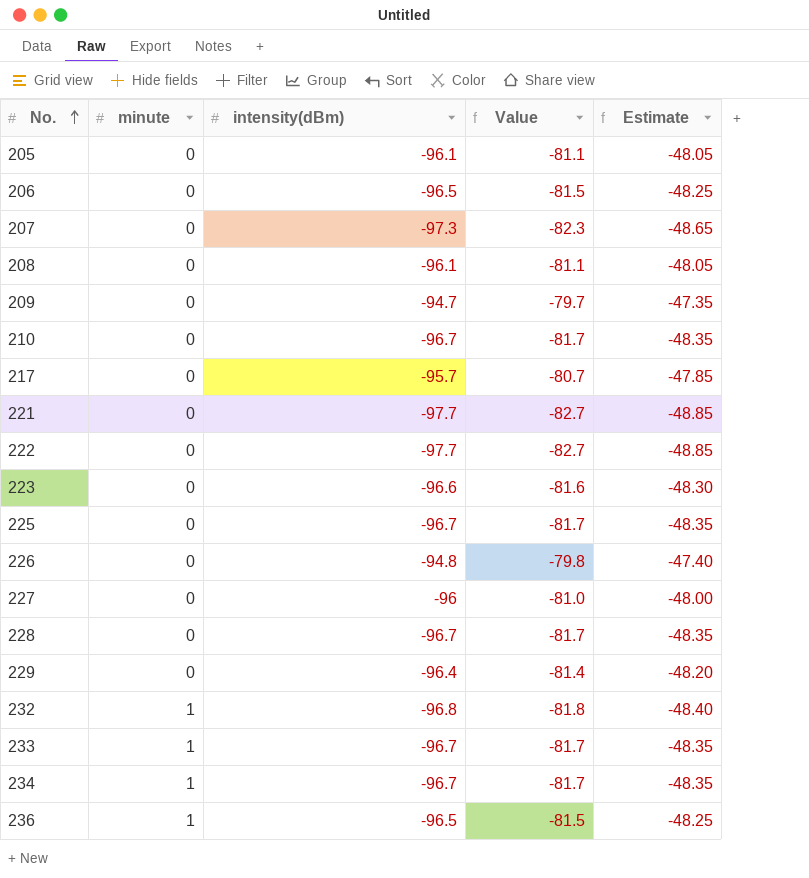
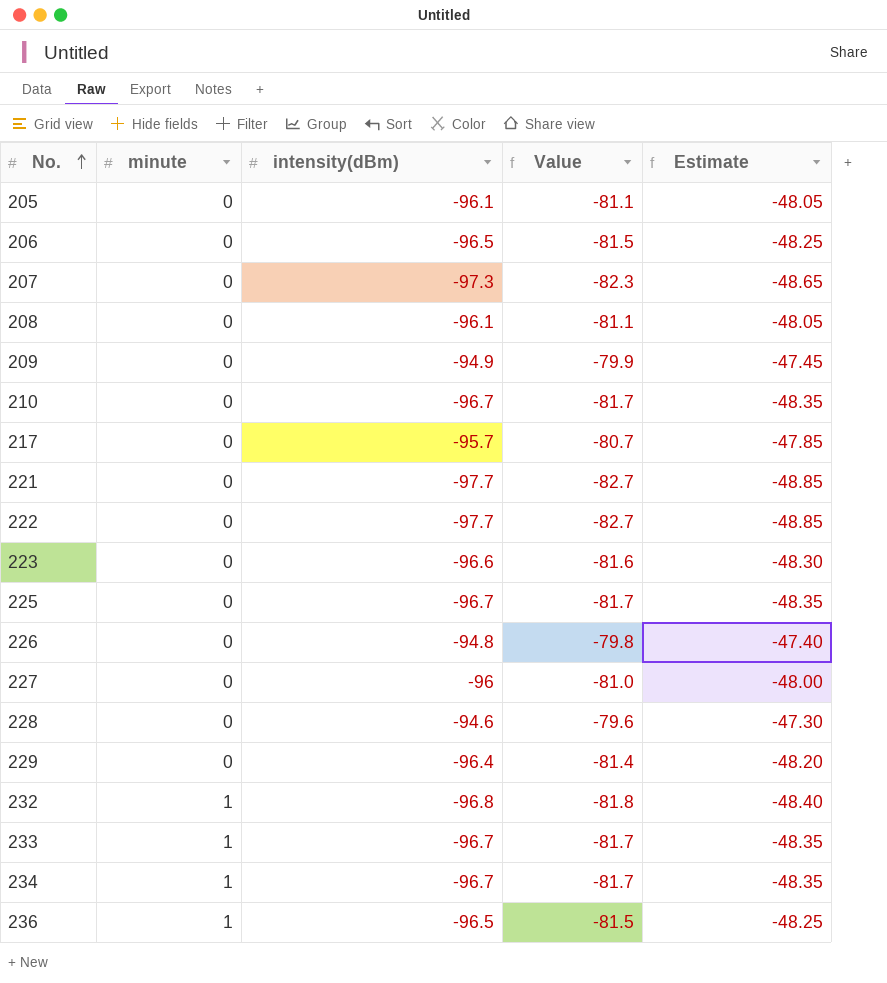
209 | intensity(dBm): -94.7 -> -94.9
209 | Value: -79.7 -> -79.9
209 | Estimate: -47.35 -> -47.45
228 | intensity(dBm): -96.7 -> -94.6
228 | Value: -81.7 -> -79.6
228 | Estimate: -48.35 -> -47.30

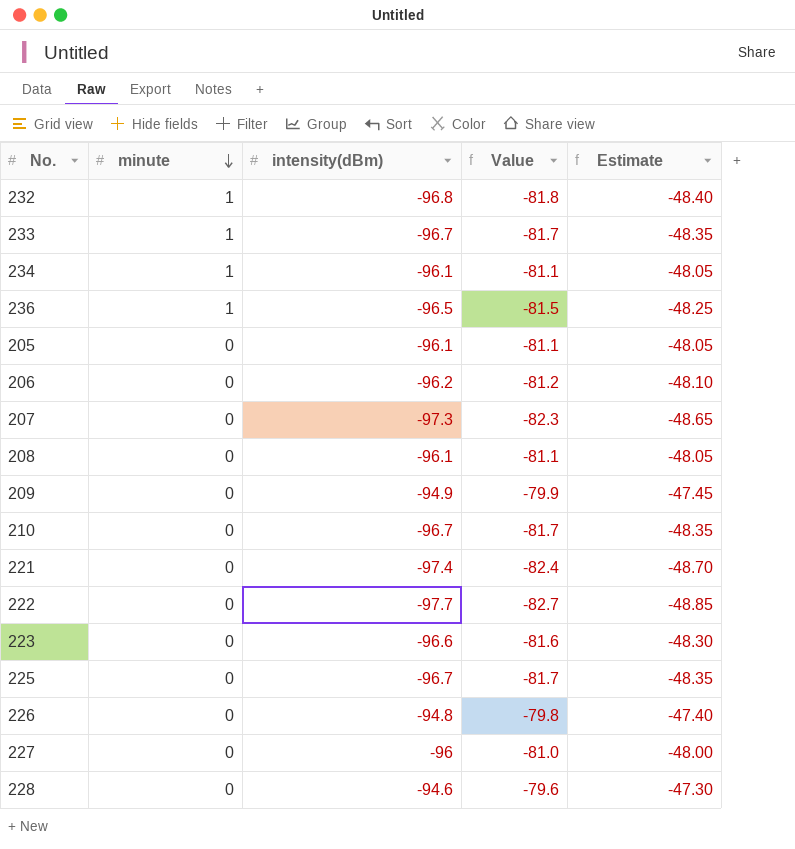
row order: No. ascending -> minute descending
row 217: 0 | -95.7 | -80.7 | -47.85 -> none
row 229: 0 | -96.4 | -81.4 | -48.20 -> none
234 | intensity(dBm): -96.7 -> -96.1
234 | Value: -81.7 -> -81.1
234 | Estimate: -48.35 -> -48.05
206 | intensity(dBm): -96.5 -> -96.2
206 | Value: -81.5 -> -81.2
206 | Estimate: -48.25 -> -48.10
221 | intensity(dBm): -97.7 -> -97.4
221 | Value: -82.7 -> -82.4
221 | Estimate: -48.85 -> -48.70

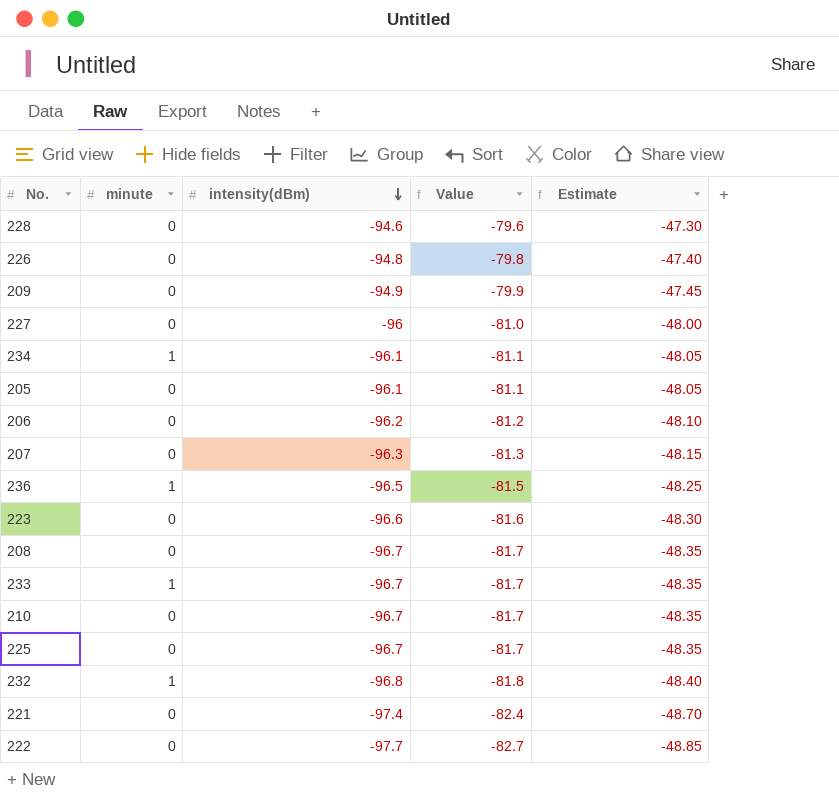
row order: minute descending -> intensity(dBm) descending
207 | intensity(dBm): -97.3 -> -96.3
207 | Value: -82.3 -> -81.3
207 | Estimate: -48.65 -> -48.15
208 | intensity(dBm): -96.1 -> -96.7
208 | Value: -81.1 -> -81.7
208 | Estimate: -48.05 -> -48.35

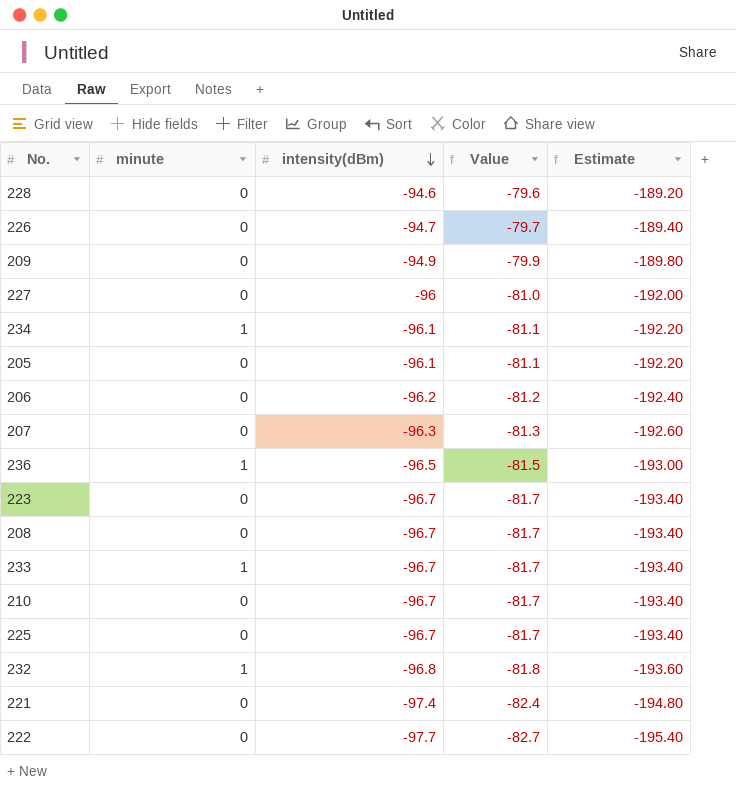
column Estimate | formula: [intensity(dBm)] * 0.5 -> [intensity(dBm)] * 2
226 | intensity(dBm): -94.8 -> -94.7
226 | Value: -79.8 -> -79.7
223 | intensity(dBm): -96.6 -> -96.7
223 | Value: -81.6 -> -81.7

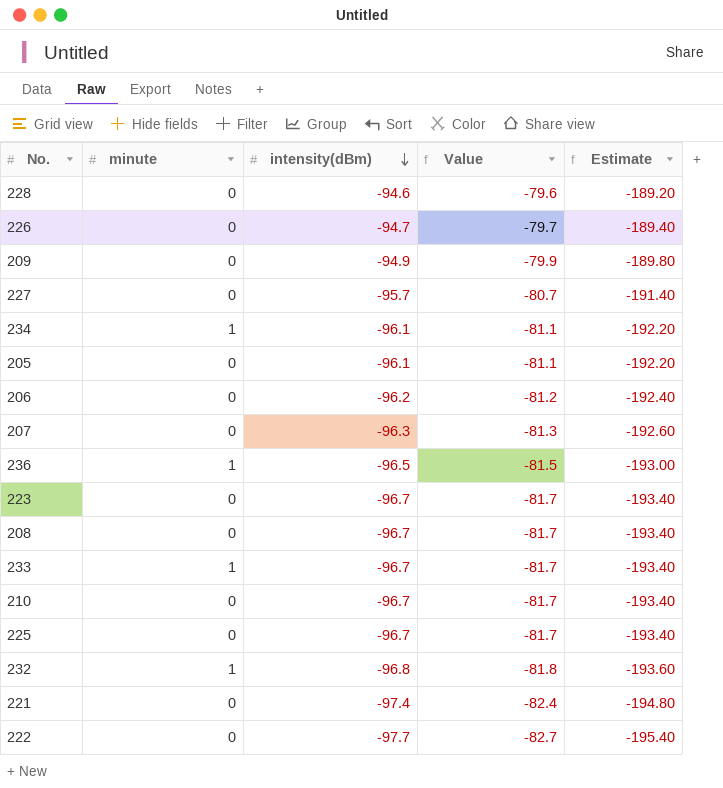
227 | intensity(dBm): -96 -> -95.7
227 | Value: -81.0 -> -80.7
227 | Estimate: -192.00 -> -191.40

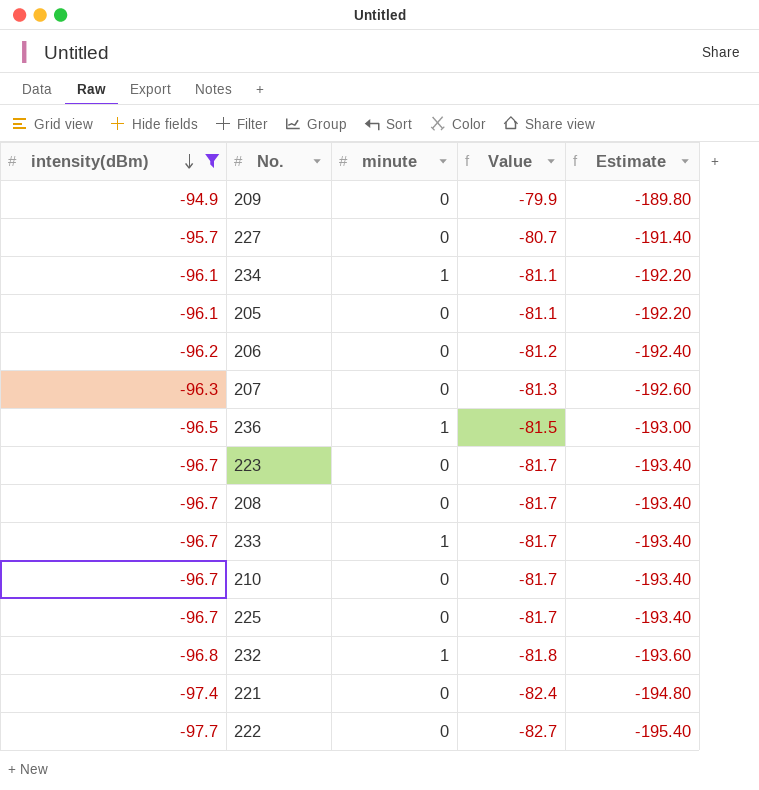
filter: none -> intensity(dBm) <= -94.9
column intensity(dBm) | position: 3 -> 1

